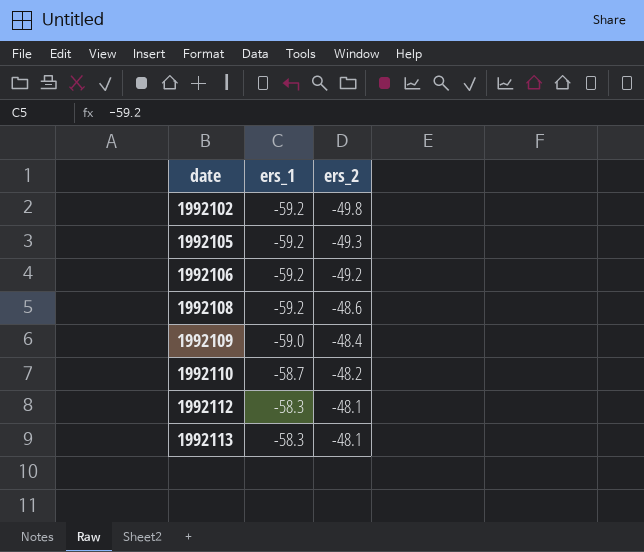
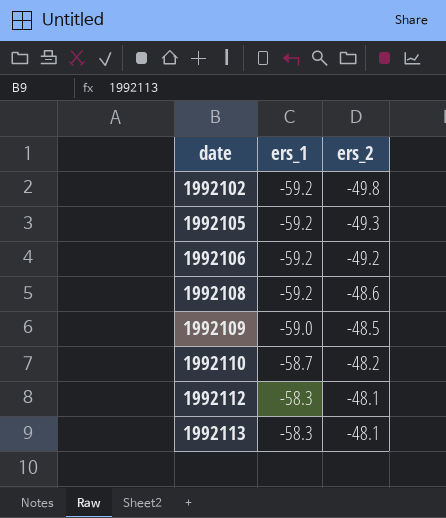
1992109 | ers_2: -48.4 -> -48.5

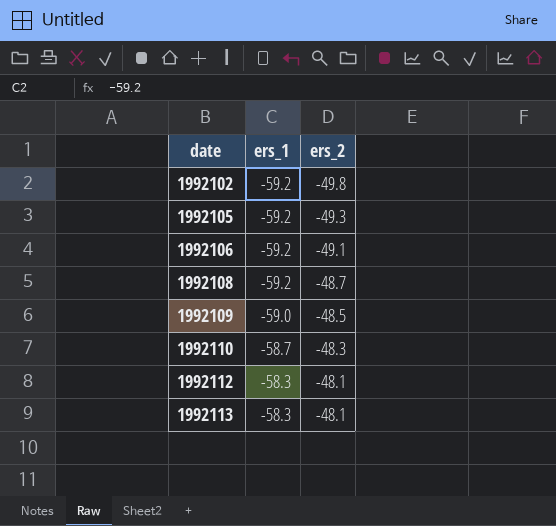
1992106 | ers_2: -49.2 -> -49.1
1992108 | ers_2: -48.6 -> -48.7
1992110 | ers_2: -48.2 -> -48.3

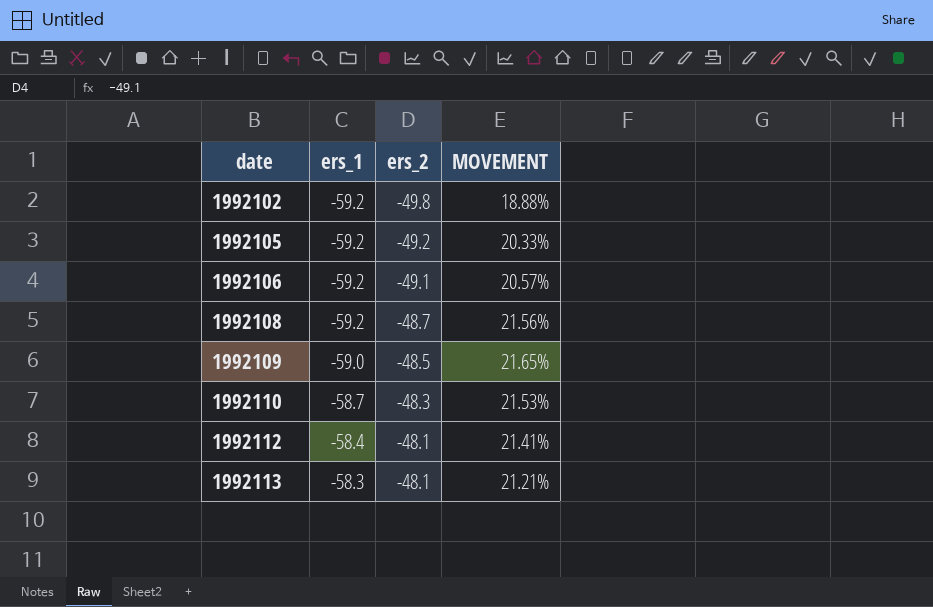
column MOVEMENT | formula: none -> ([ers_1] - [ers_2]) / [ers_2]
1992105 | ers_2: -49.3 -> -49.2
1992112 | ers_1: -58.3 -> -58.4

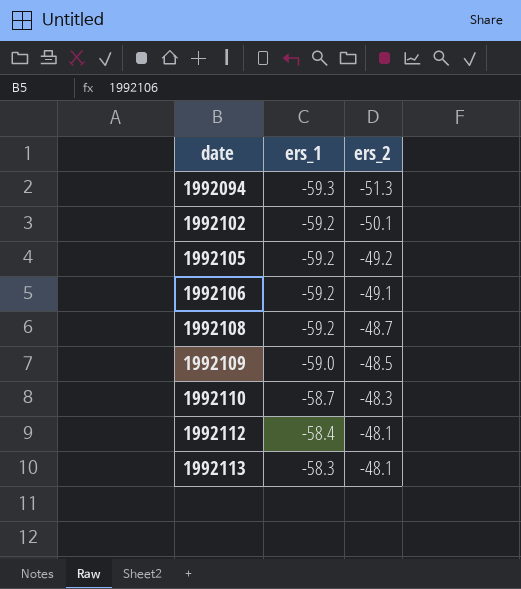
column MOVEMENT | formula: ([ers_1] - [ers_2]) / [ers_2] -> none
row 1992094: none -> -59.3 | -51.3
1992102 | ers_2: -49.8 -> -50.1

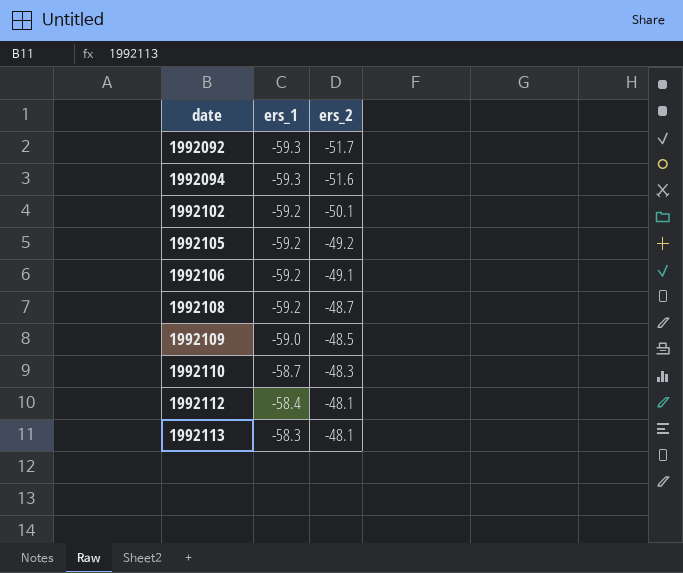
row 1992092: none -> -59.3 | -51.7
1992094 | ers_2: -51.3 -> -51.6

